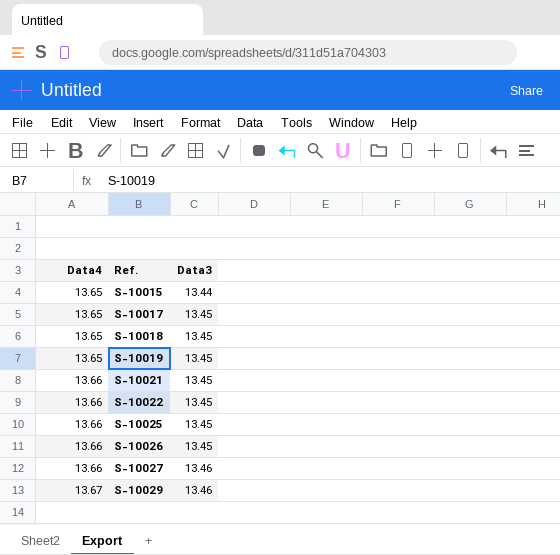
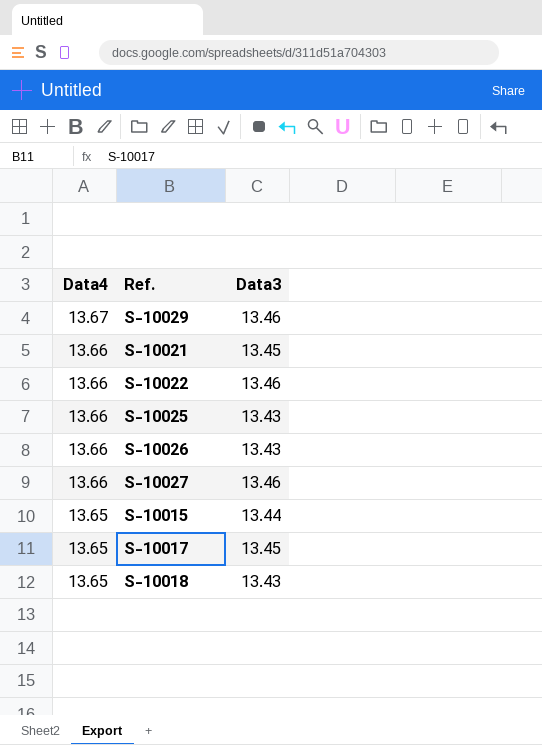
row order: Data4 ascending -> Data4 descending
row S-10019: 13.65 | 13.45 -> none
S-10022 | Data3: 13.45 -> 13.46
S-10025 | Data3: 13.45 -> 13.43
S-10026 | Data3: 13.45 -> 13.43
S-10018 | Data3: 13.45 -> 13.43

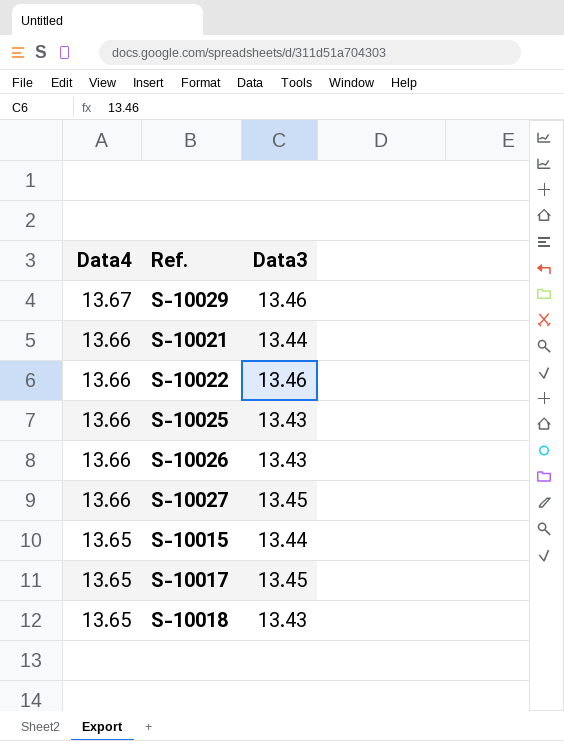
S-10021 | Data3: 13.45 -> 13.44
S-10027 | Data3: 13.46 -> 13.45

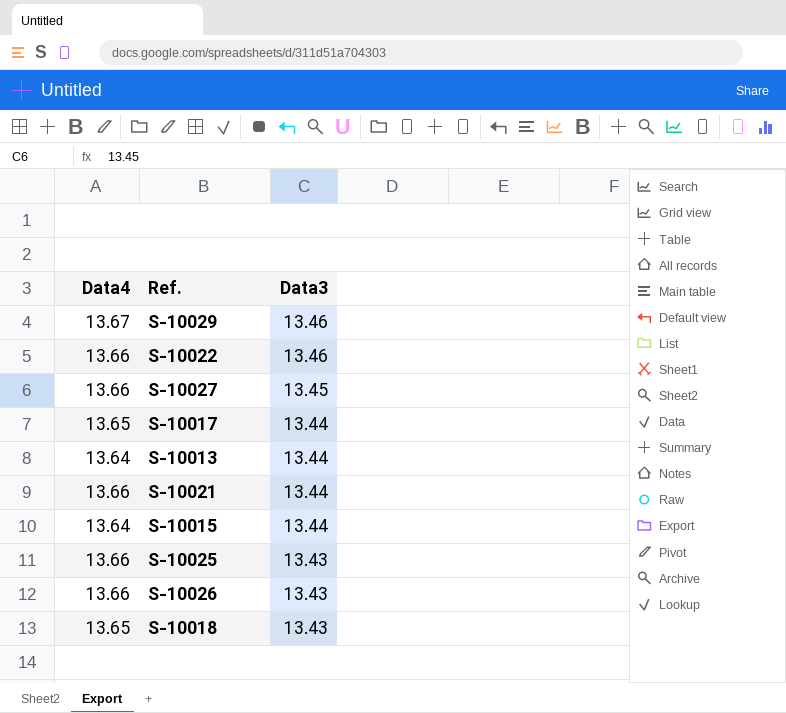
row order: Data4 descending -> Data3 descending
S-10017 | Data3: 13.45 -> 13.44
row S-10013: none -> 13.64 | 13.44
S-10015 | Data4: 13.65 -> 13.64

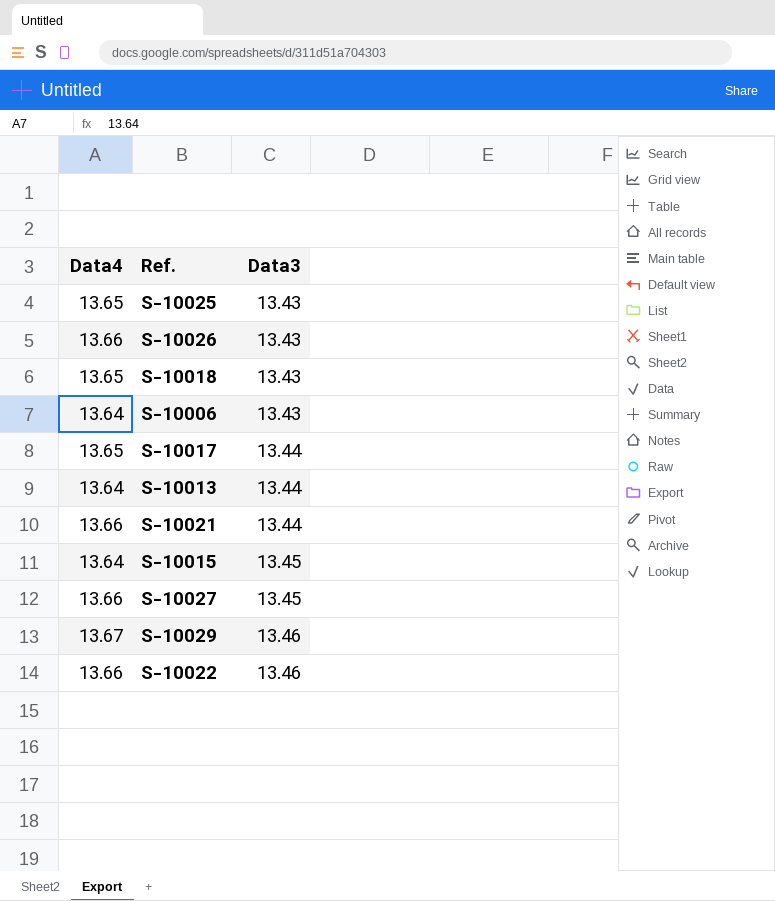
row order: Data3 descending -> Data3 ascending
S-10025 | Data4: 13.66 -> 13.65
row S-10006: none -> 13.64 | 13.43
S-10015 | Data3: 13.44 -> 13.45

